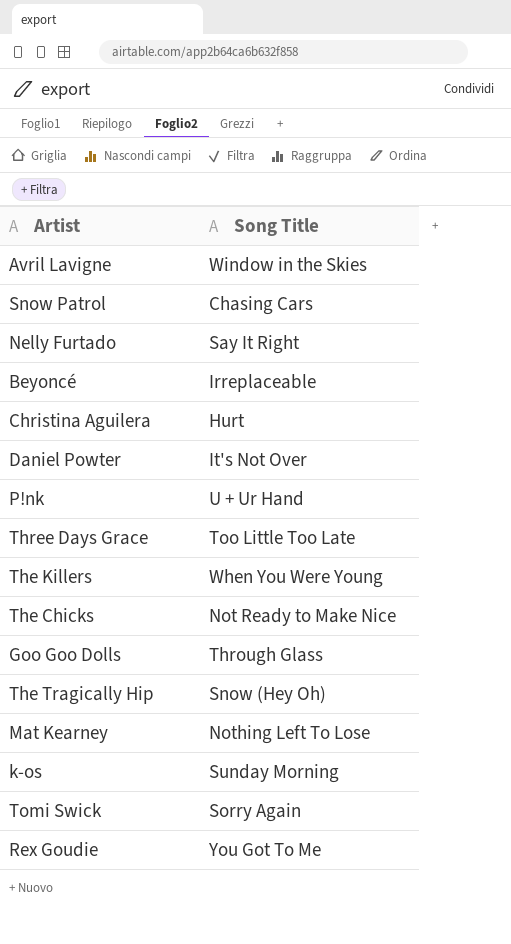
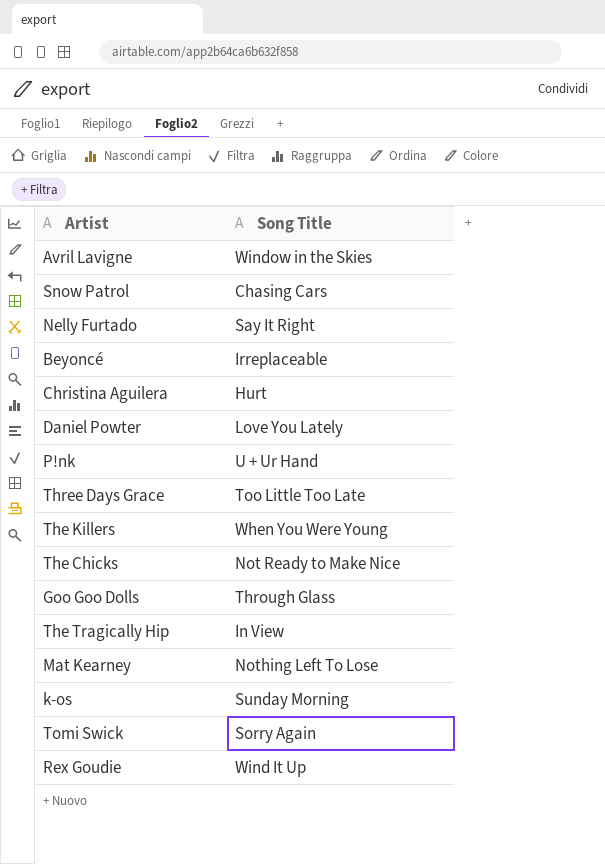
Daniel Powter | Song Title: It's Not Over -> Love You Lately
The Tragically Hip | Song Title: Snow (Hey Oh) -> In View
Rex Goudie | Song Title: You Got To Me -> Wind It Up

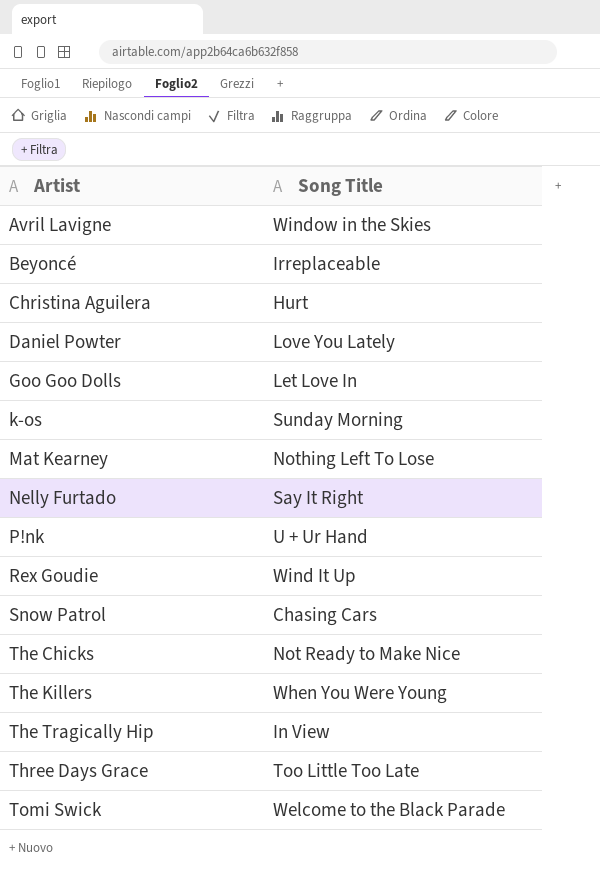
row order: none -> Artist ascending
Goo Goo Dolls | Song Title: Through Glass -> Let Love In
Tomi Swick | Song Title: Sorry Again -> Welcome to the Black Parade

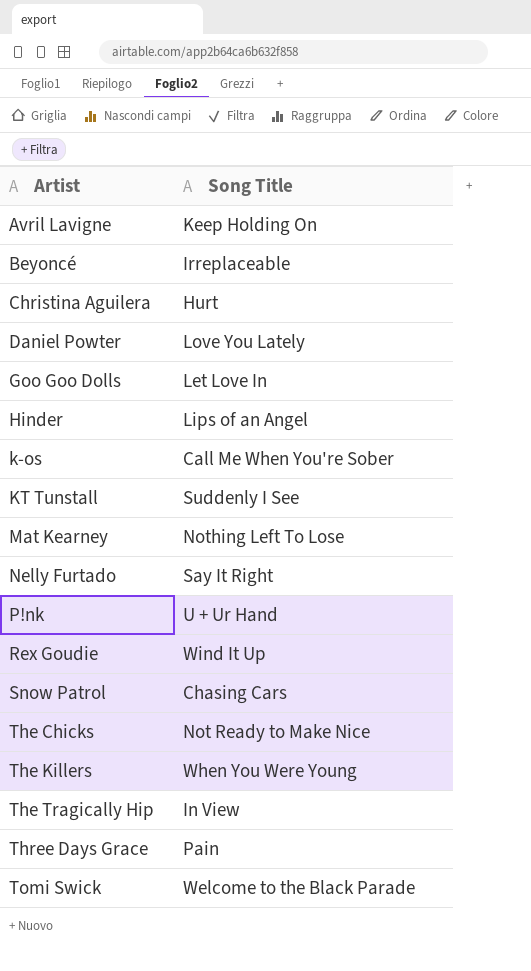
Avril Lavigne | Song Title: Window in the Skies -> Keep Holding On
row Hinder: none -> Lips of an Angel
k-os | Song Title: Sunday Morning -> Call Me When You're Sober
row KT Tunstall: none -> Suddenly I See
Three Days Grace | Song Title: Too Little Too Late -> Pain

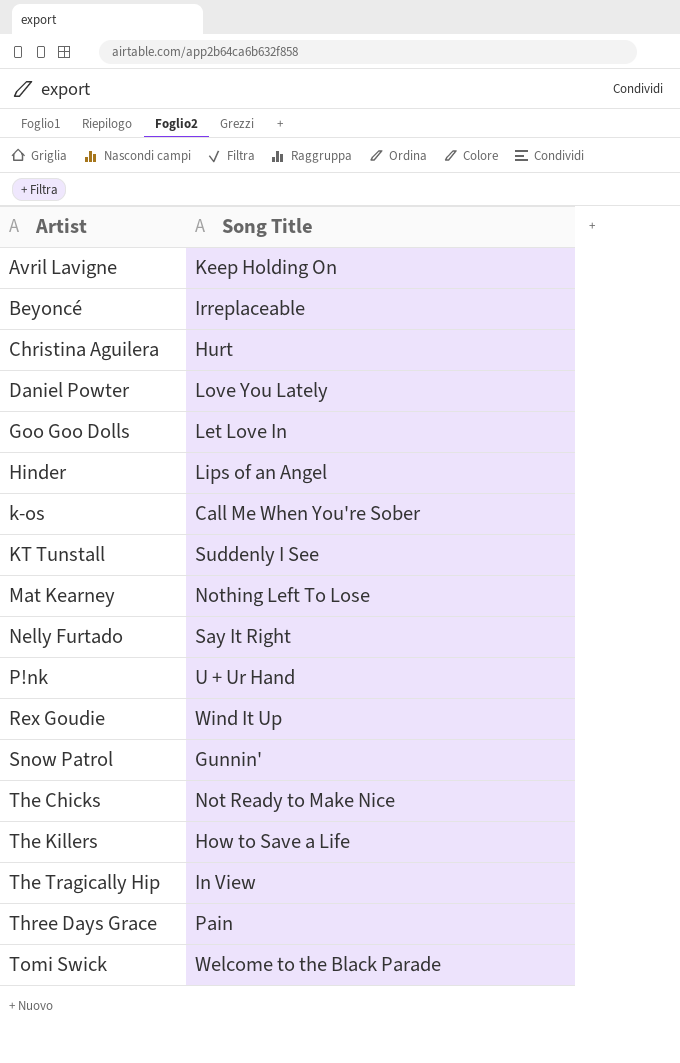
Snow Patrol | Song Title: Chasing Cars -> Gunnin'
The Killers | Song Title: When You Were Young -> How to Save a Life

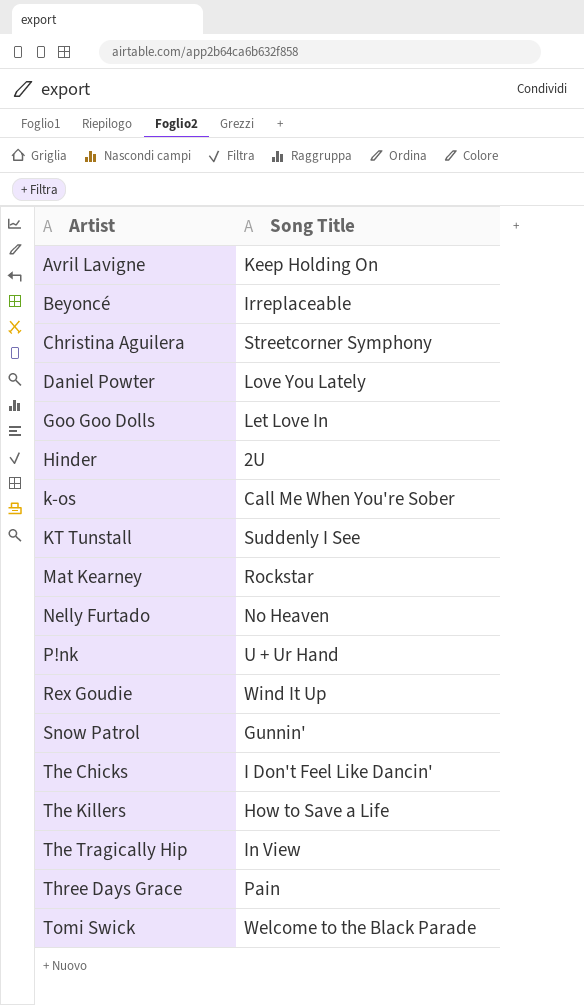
Christina Aguilera | Song Title: Hurt -> Streetcorner Symphony
Hinder | Song Title: Lips of an Angel -> 2U
Mat Kearney | Song Title: Nothing Left To Lose -> Rockstar
Nelly Furtado | Song Title: Say It Right -> No Heaven
The Chicks | Song Title: Not Ready to Make Nice -> I Don't Feel Like Dancin'

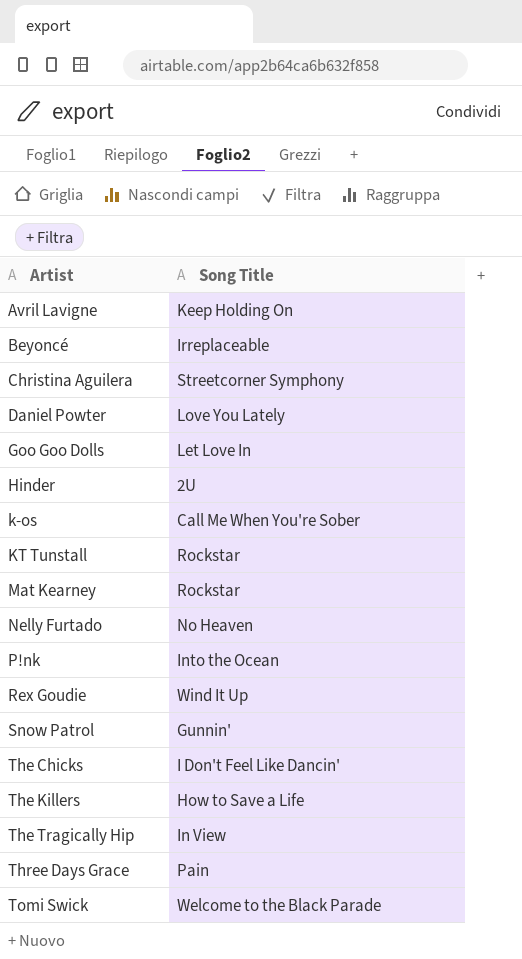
KT Tunstall | Song Title: Suddenly I See -> Rockstar
P!nk | Song Title: U + Ur Hand -> Into the Ocean

